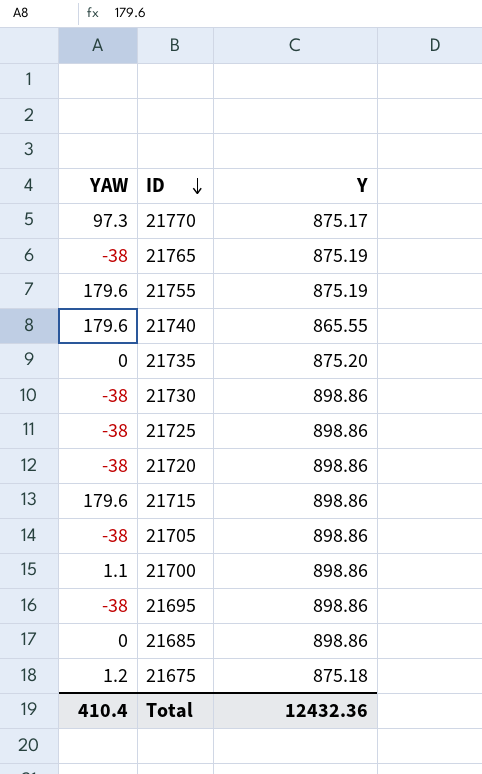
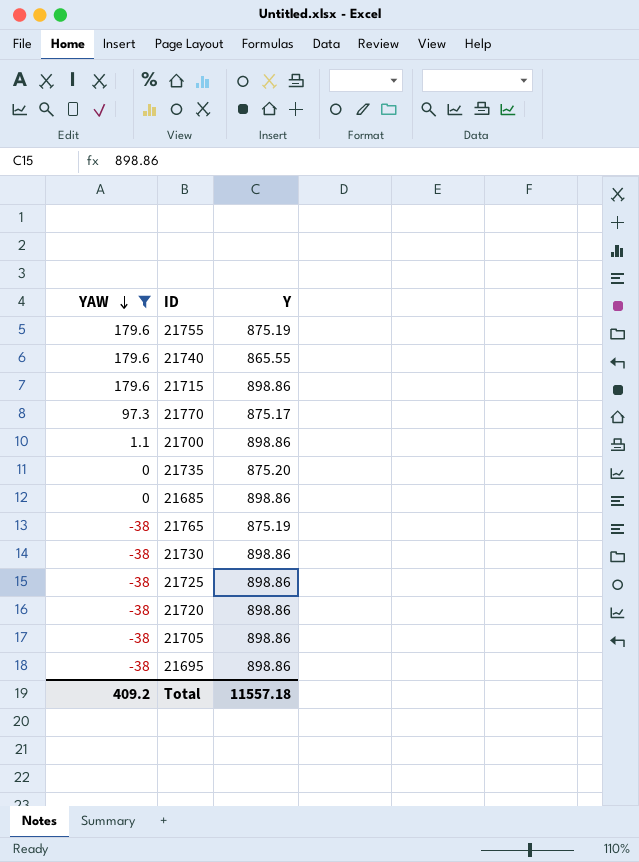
filter: none -> YAW != 1.2
row order: ID descending -> YAW descending
Total | YAW: 410.4 -> 409.2
Total | Y: 12432.36 -> 11557.18

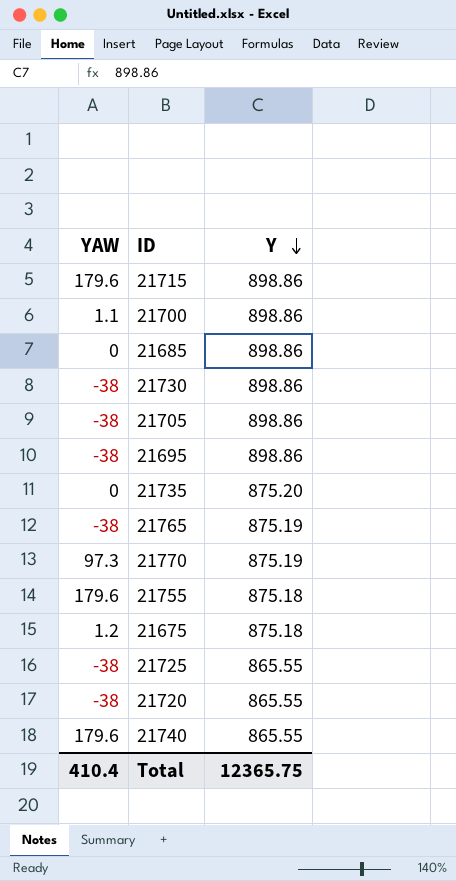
filter: YAW != 1.2 -> none
row order: YAW descending -> Y descending
21770 | Y: 875.17 -> 875.19
21755 | Y: 875.19 -> 875.18
21725 | Y: 898.86 -> 865.55
21720 | Y: 898.86 -> 865.55
Total | YAW: 409.2 -> 410.4
Total | Y: 11557.18 -> 12365.75

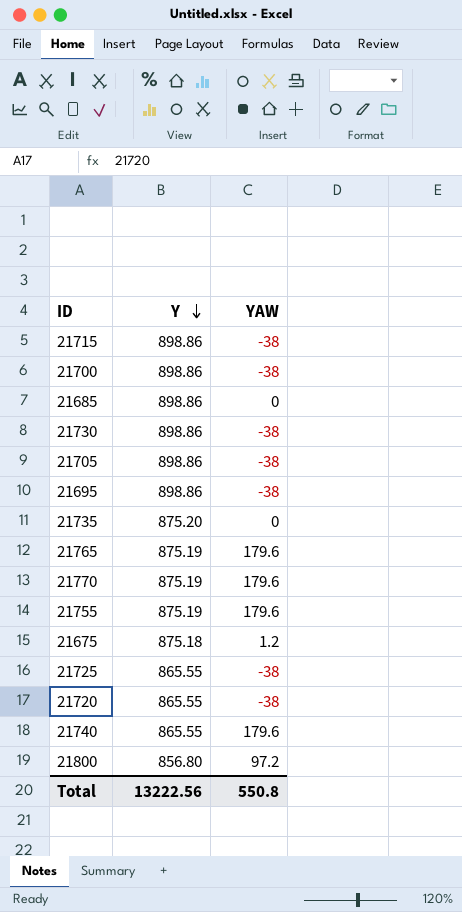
column YAW | position: 1 -> 3
21715 | YAW: 179.6 -> -38
21700 | YAW: 1.1 -> -38
21765 | YAW: -38 -> 179.6
21770 | YAW: 97.3 -> 179.6
21755 | Y: 875.18 -> 875.19
row 21800: none -> 856.80 | 97.2
Total | Y: 12365.75 -> 13222.56
Total | YAW: 410.4 -> 550.8

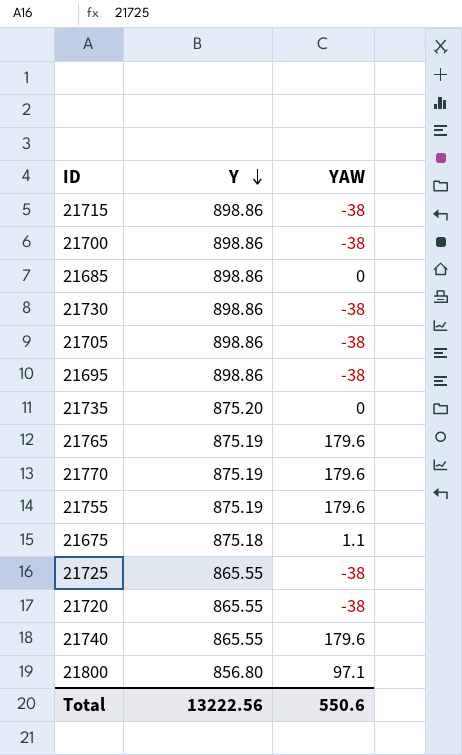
21675 | YAW: 1.2 -> 1.1
21800 | YAW: 97.2 -> 97.1
Total | YAW: 550.8 -> 550.6

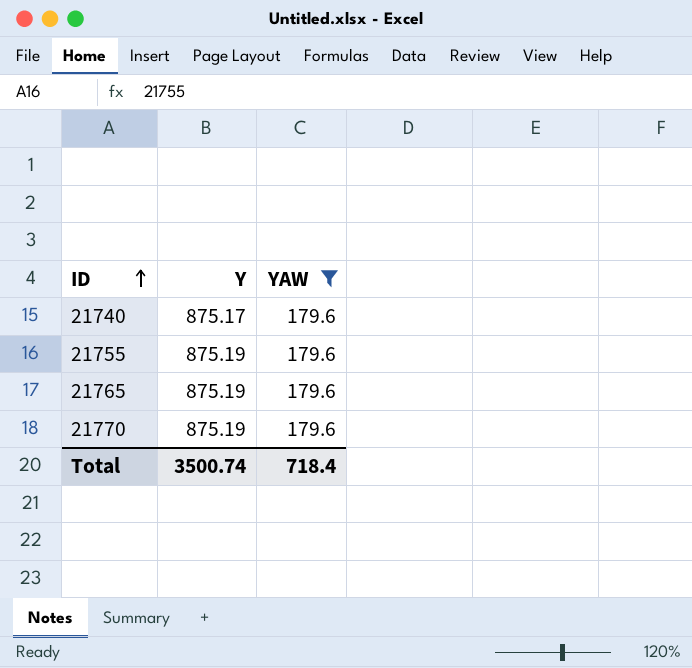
filter: none -> YAW = 179.6
row order: Y descending -> ID ascending
21740 | Y: 865.55 -> 875.17
Total | Y: 13222.56 -> 3500.74
Total | YAW: 550.6 -> 718.4

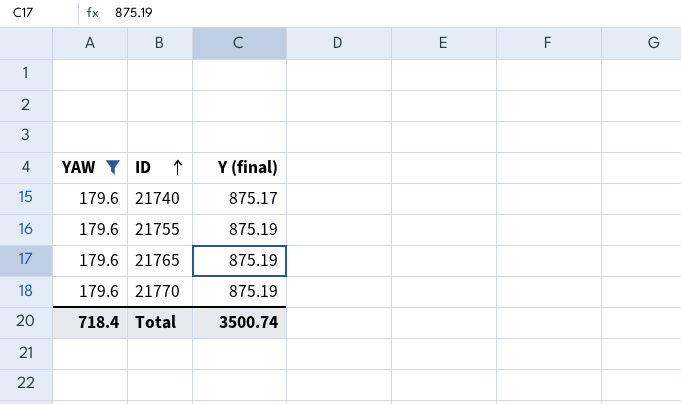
column YAW | position: 3 -> 1
column name: Y -> Y (final)

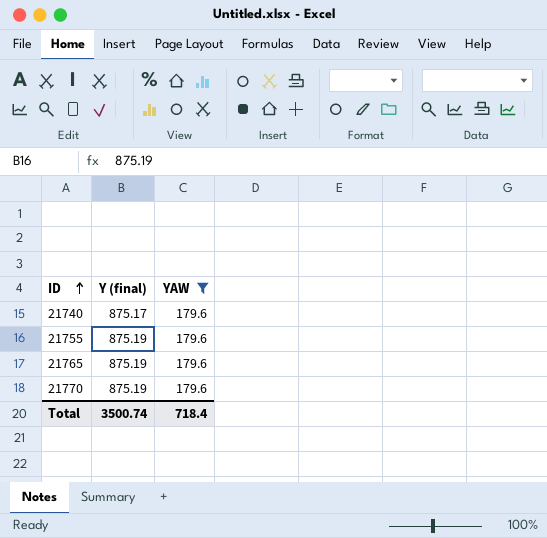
column YAW | position: 1 -> 3

